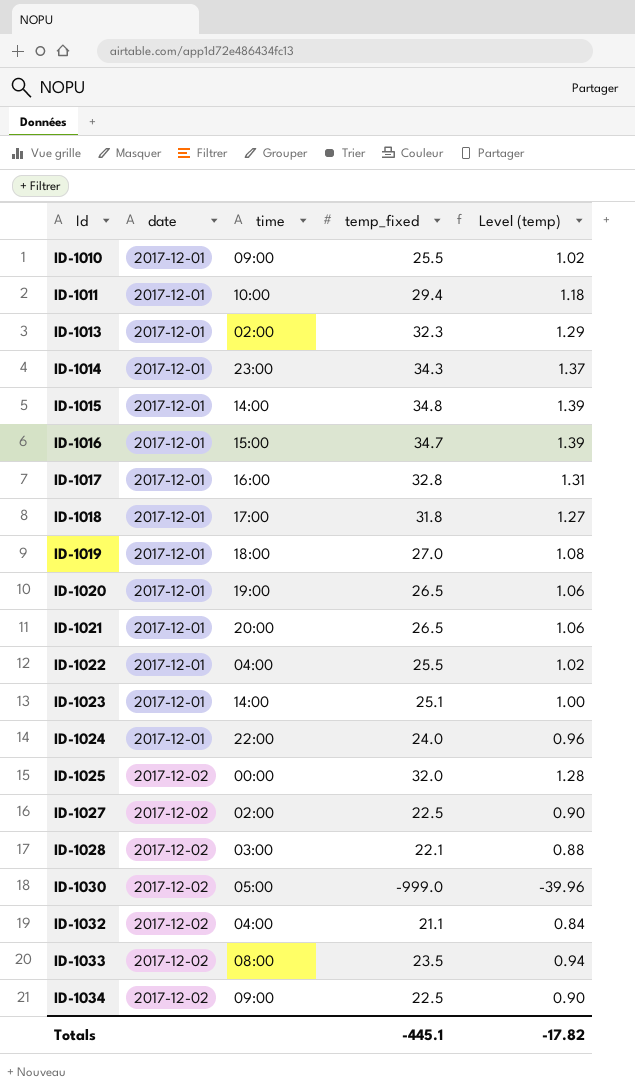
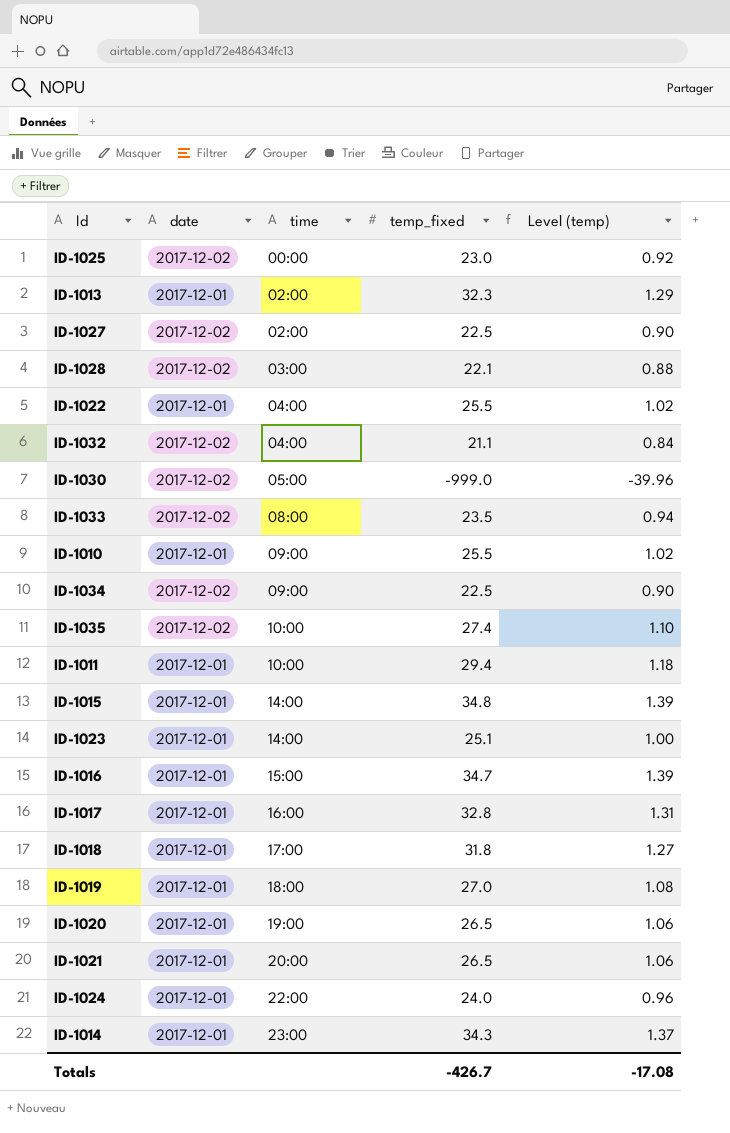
row order: Id ascending -> time ascending
ID-1025 | temp_fixed: 32.0 -> 23.0
ID-1025 | Level (temp): 1.28 -> 0.92
row ID-1035: none -> 2017-12-02 | 10:00 | 27.4 | 1.10
Totals | temp_fixed: -445.1 -> -426.7
Totals | Level (temp): -17.82 -> -17.08

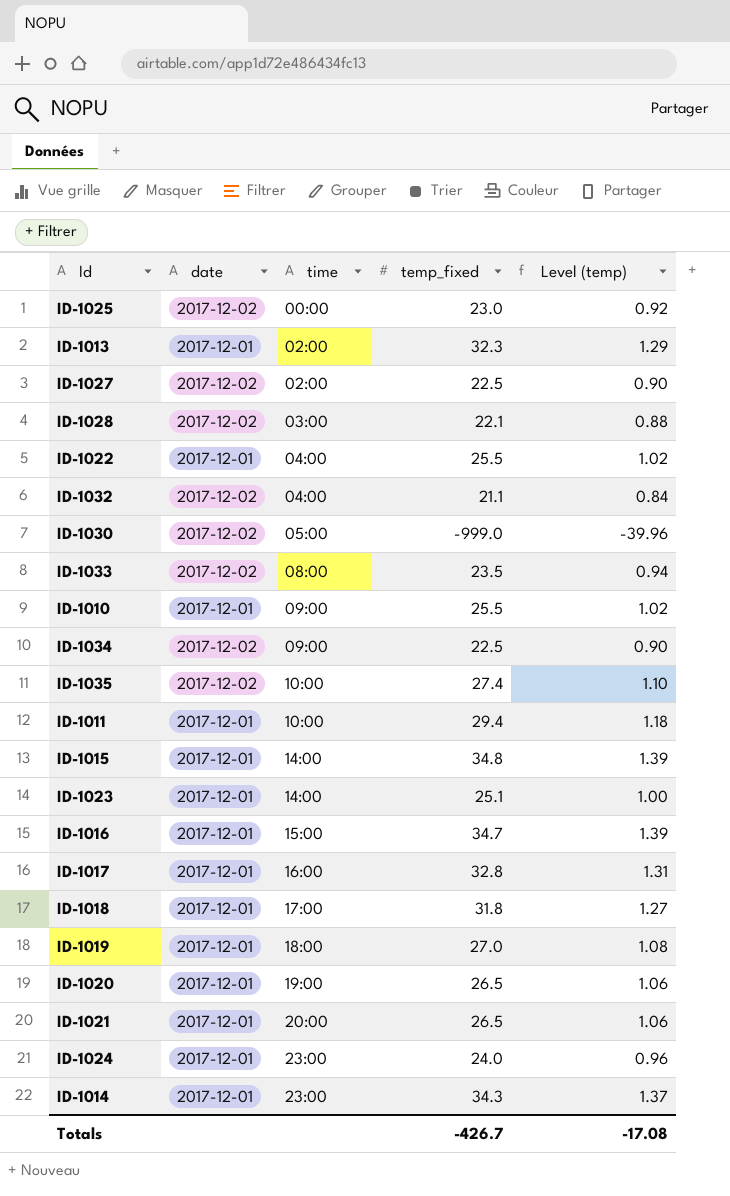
ID-1024 | time: 22:00 -> 23:00

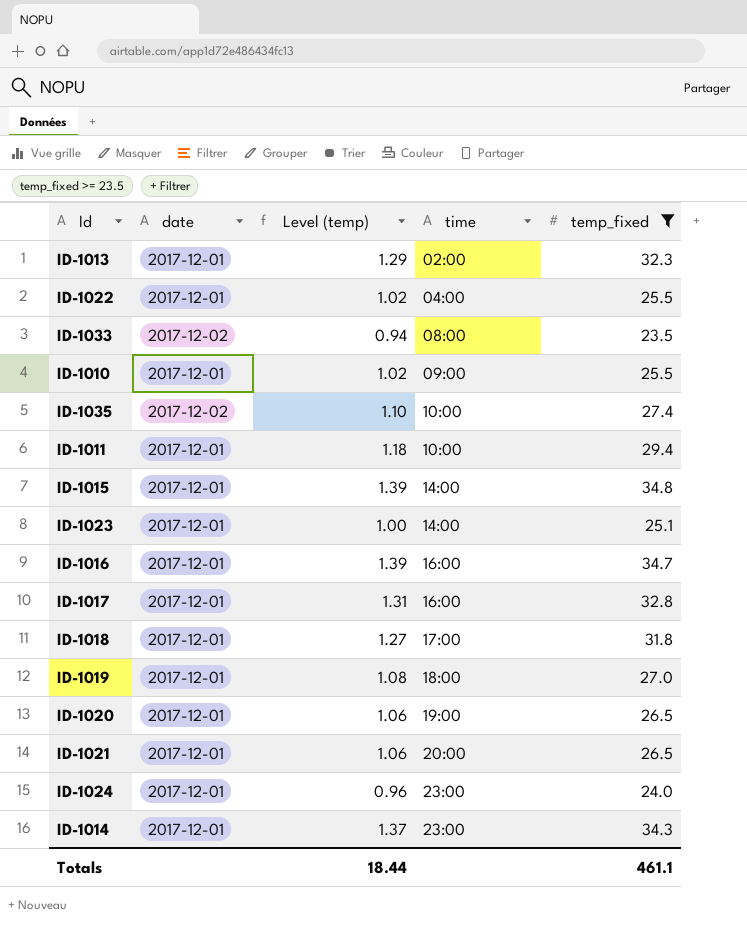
filter: none -> temp_fixed >= 23.5
column Level (temp) | position: 5 -> 3
ID-1016 | time: 15:00 -> 16:00
Totals | Level (temp): -17.08 -> 18.44
Totals | temp_fixed: -426.7 -> 461.1

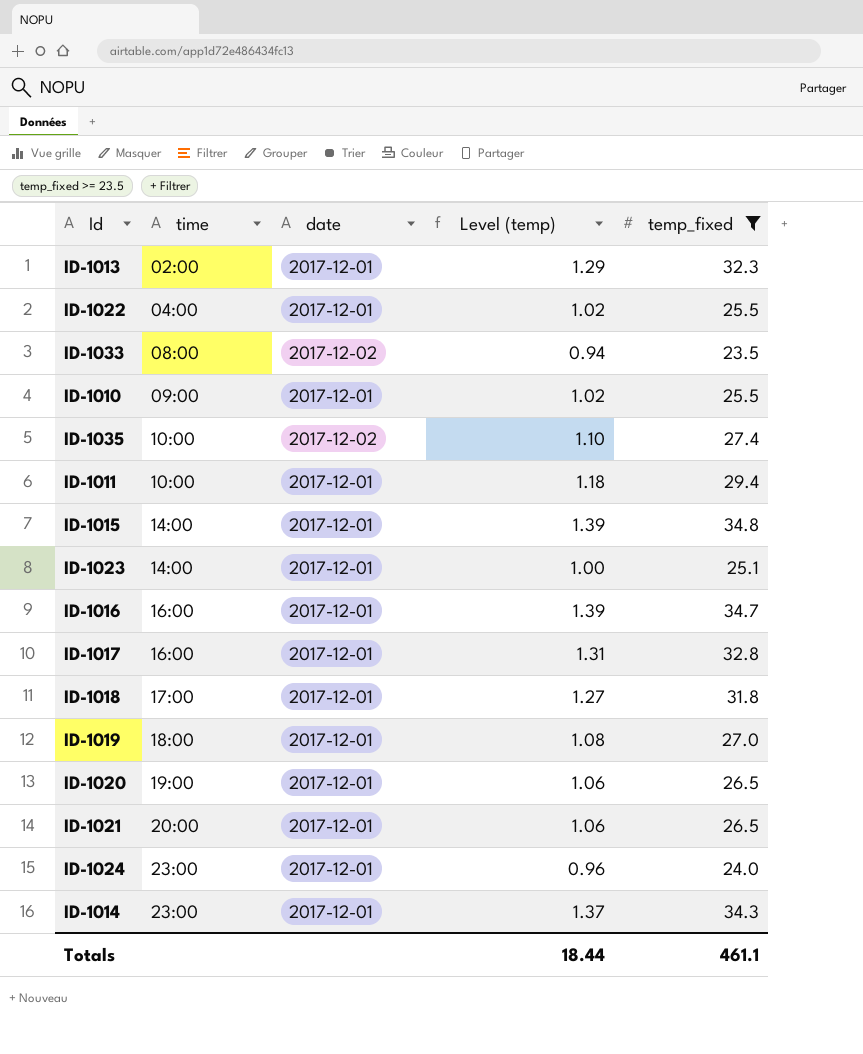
column time | position: 4 -> 2

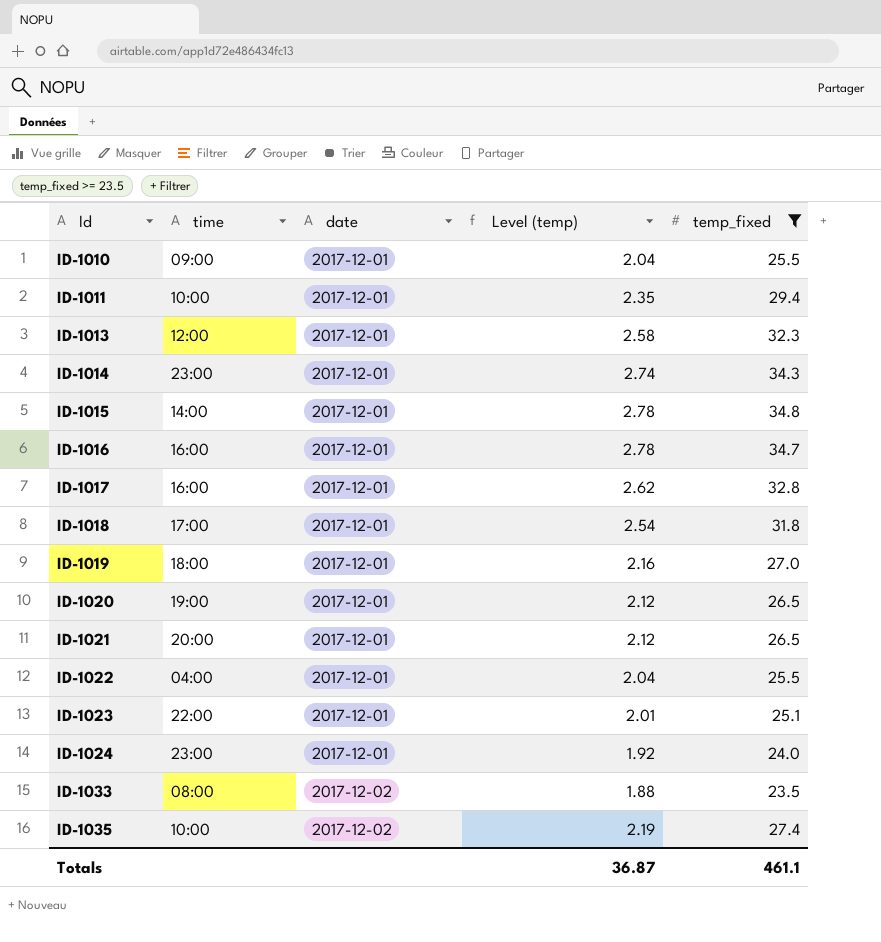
row order: time ascending -> Id ascending
column Level (temp) | formula: [temp_fixed] * 0.04 -> [temp_fixed] * 0.08
ID-1013 | time: 02:00 -> 12:00
ID-1023 | time: 14:00 -> 22:00
Totals | Level (temp): 18.44 -> 36.87

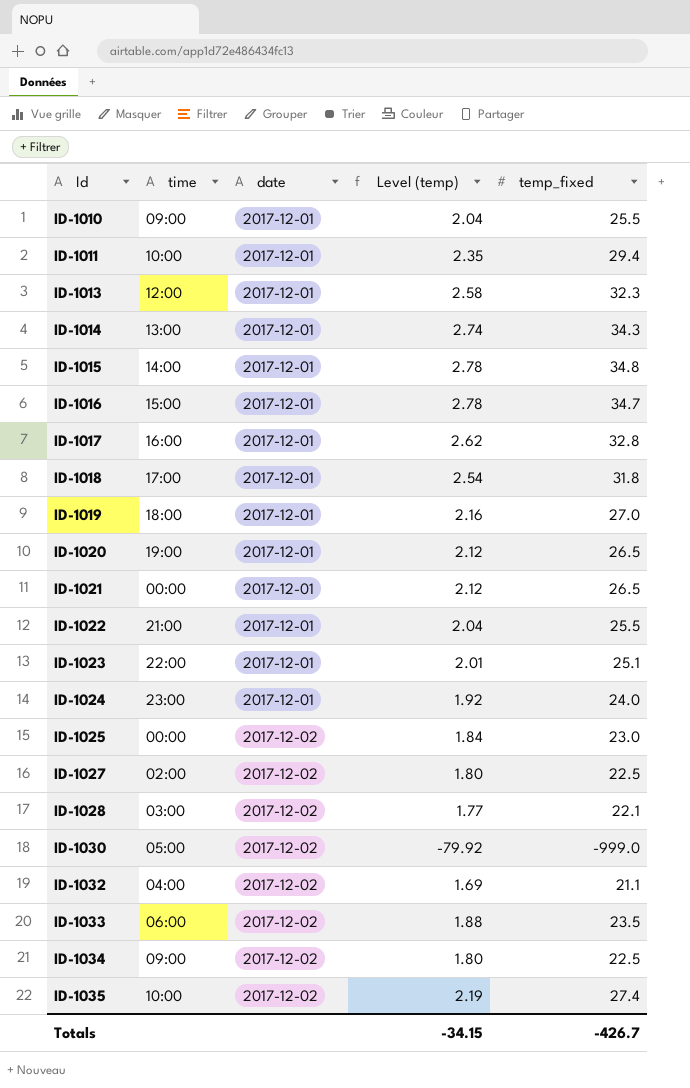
filter: temp_fixed >= 23.5 -> none
ID-1014 | time: 23:00 -> 13:00
ID-1016 | time: 16:00 -> 15:00
ID-1021 | time: 20:00 -> 00:00
ID-1022 | time: 04:00 -> 21:00
ID-1033 | time: 08:00 -> 06:00
Totals | Level (temp): 36.87 -> -34.15
Totals | temp_fixed: 461.1 -> -426.7

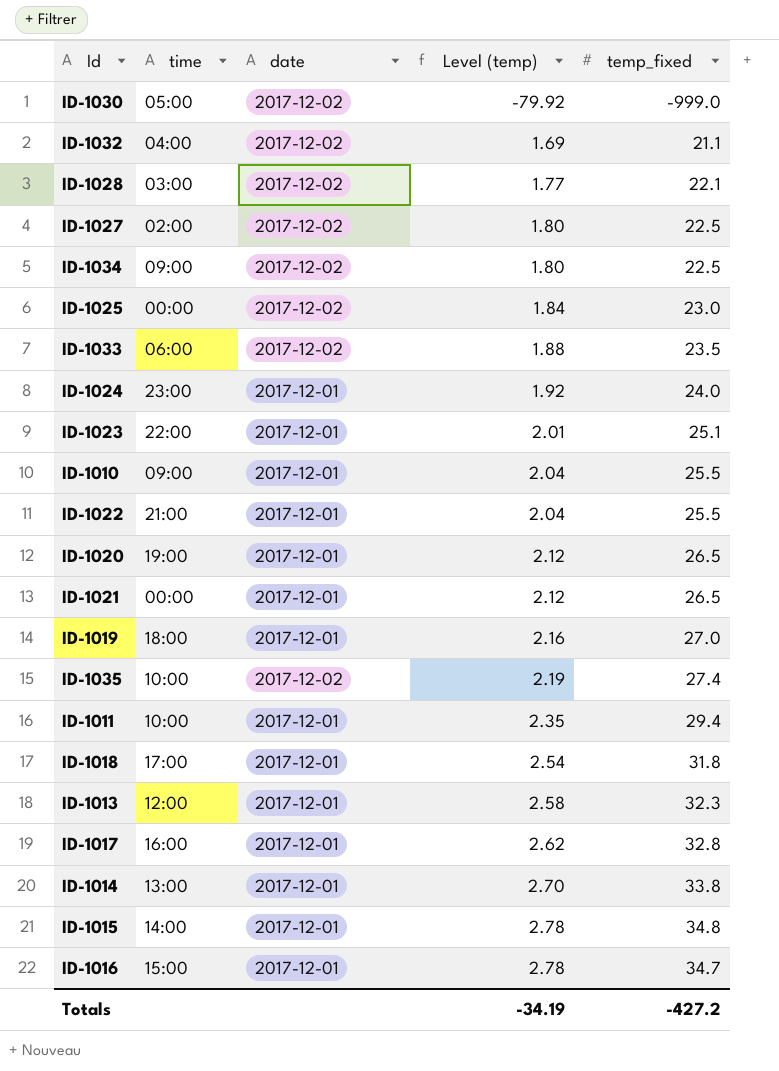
row order: Id ascending -> Level (temp) ascending
ID-1014 | Level (temp): 2.74 -> 2.70
ID-1014 | temp_fixed: 34.3 -> 33.8
Totals | Level (temp): -34.15 -> -34.19
Totals | temp_fixed: -426.7 -> -427.2

